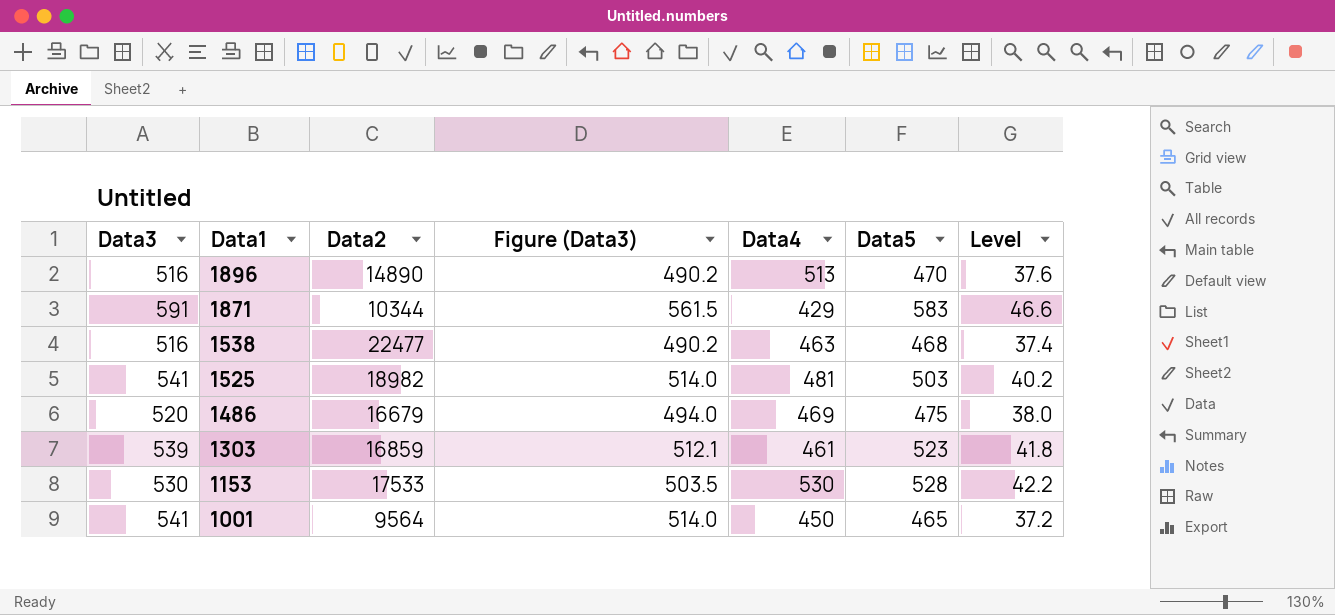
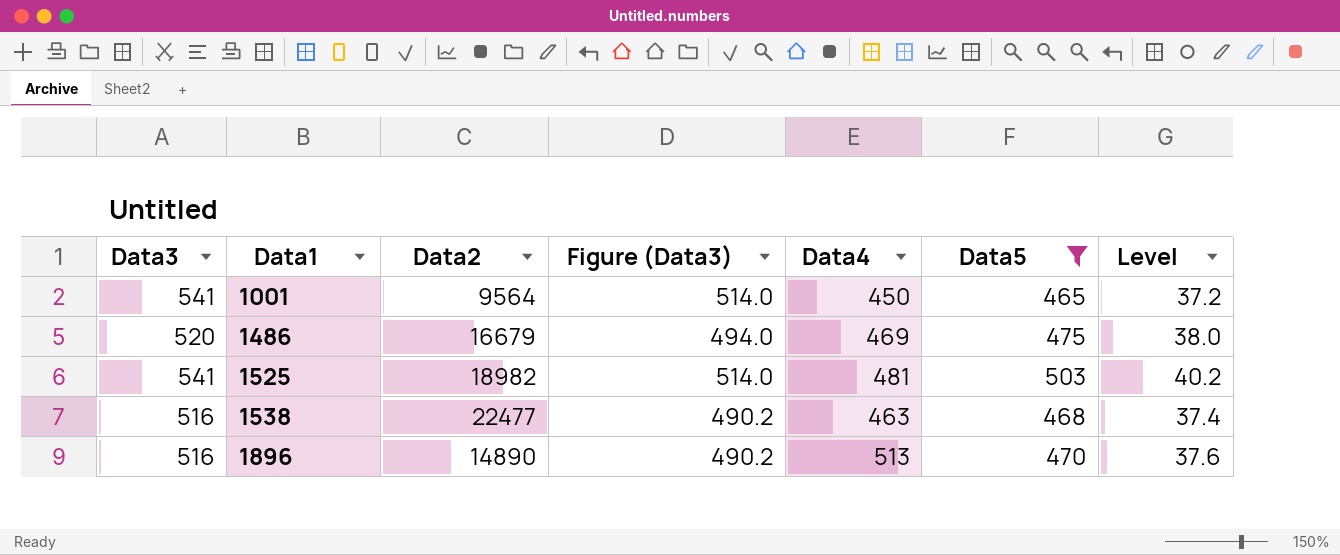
filter: none -> Data5 <= 503
row order: Data1 descending -> Data1 ascending

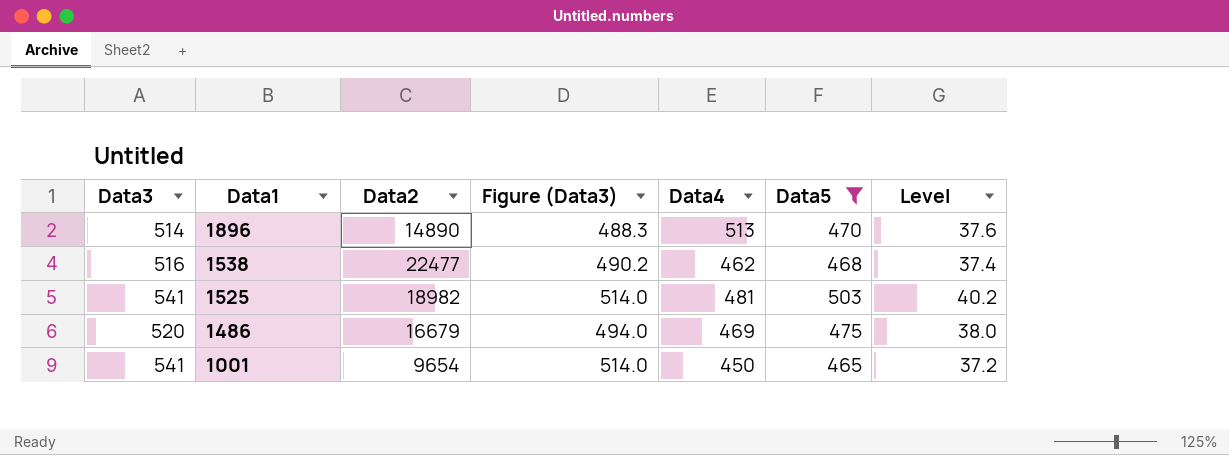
row order: Data1 ascending -> Data1 descending
1896 | Data3: 516 -> 514
1896 | Figure (Data3): 490.2 -> 488.3
1538 | Data4: 463 -> 462
1001 | Data2: 9564 -> 9654

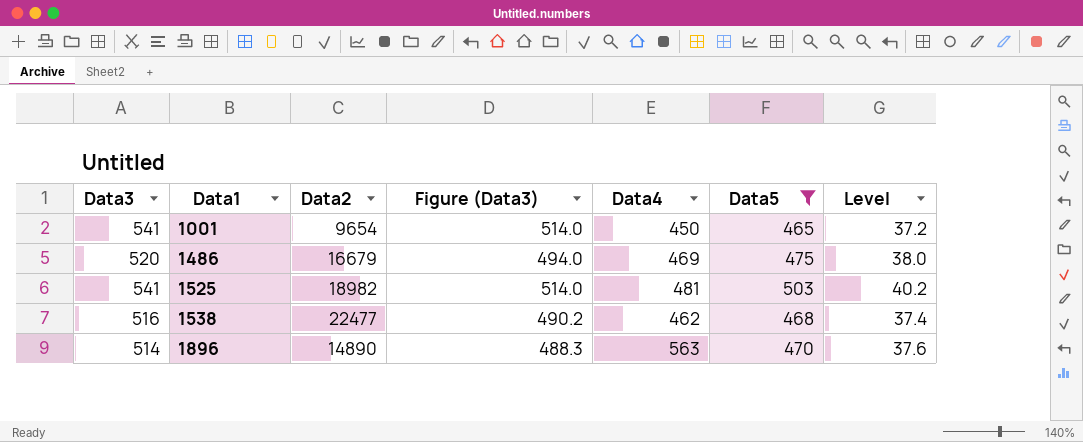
row order: Data1 descending -> Data1 ascending
1896 | Data4: 513 -> 563

